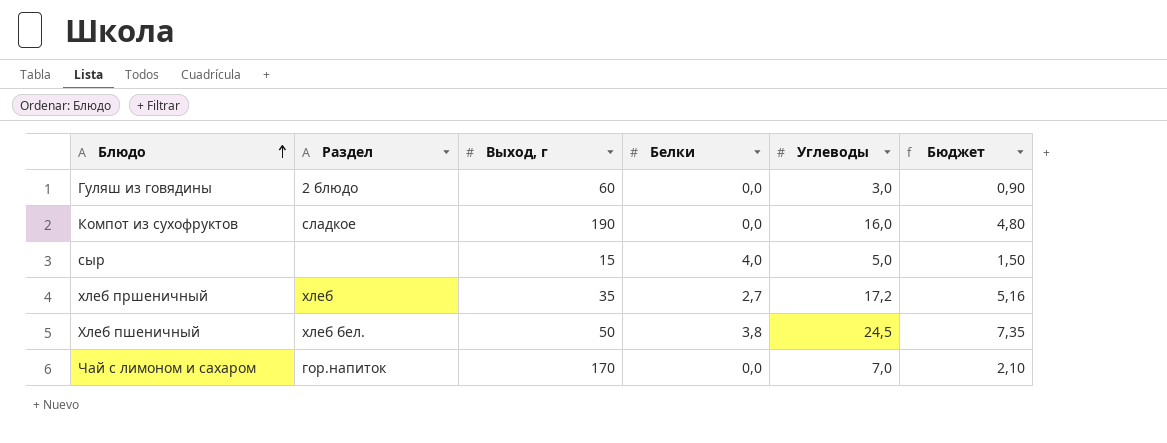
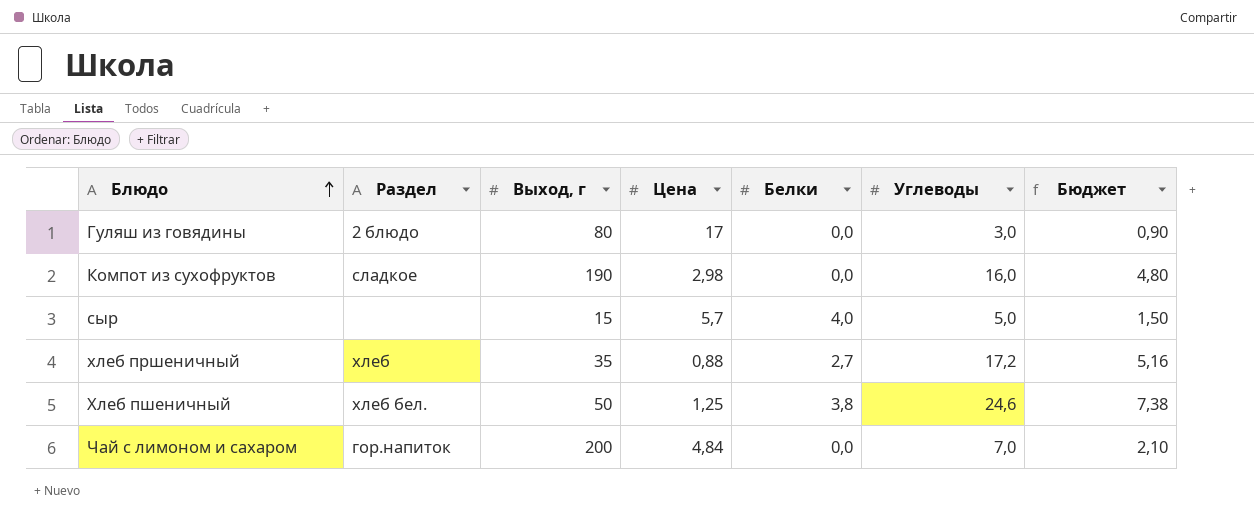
column Цена | position: none -> 4
Гуляш из говядины | Выход, г: 60 -> 80
Хлеб пшеничный | Углеводы: 24,5 -> 24,6
Хлеб пшеничный | Бюджет: 7,35 -> 7,38
Чай с лимоном и сахаром | Выход, г: 170 -> 200

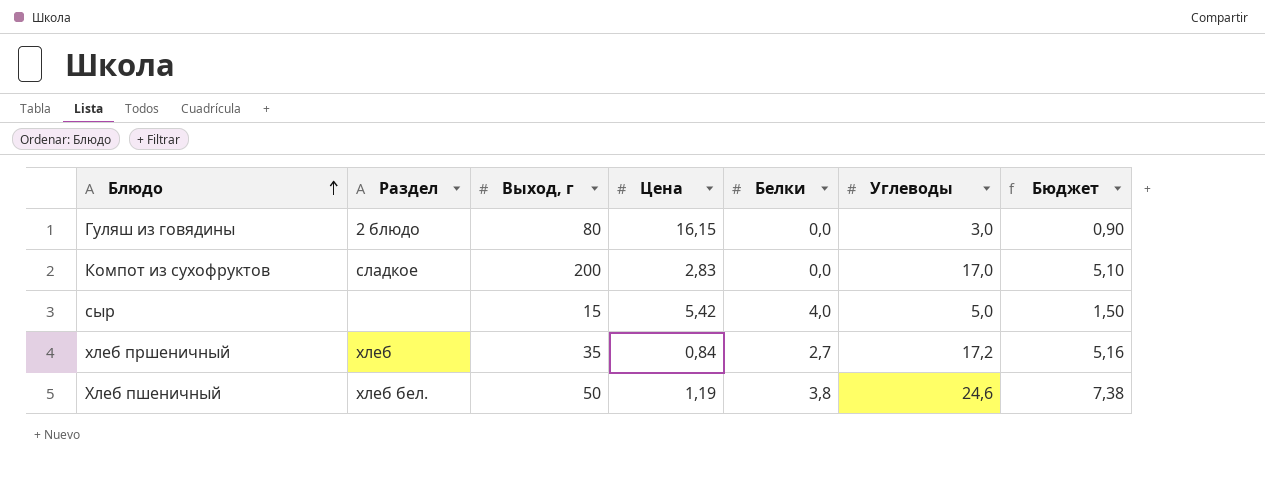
row Чай с лимоном и сахаром: гор.напиток | 200 | 4,84 | 0,0 | 7,0 | 2,10 -> none
Гуляш из говядины | Цена: 17 -> 16,15
Компот из сухофруктов | Выход, г: 190 -> 200
Компот из сухофруктов | Цена: 2,98 -> 2,83
Компот из сухофруктов | Углеводы: 16,0 -> 17,0
Компот из сухофруктов | Бюджет: 4,80 -> 5,10
сыр | Цена: 5,7 -> 5,42
хлеб пршеничный | Цена: 0,88 -> 0,84
Хлеб пшеничный | Цена: 1,25 -> 1,19

